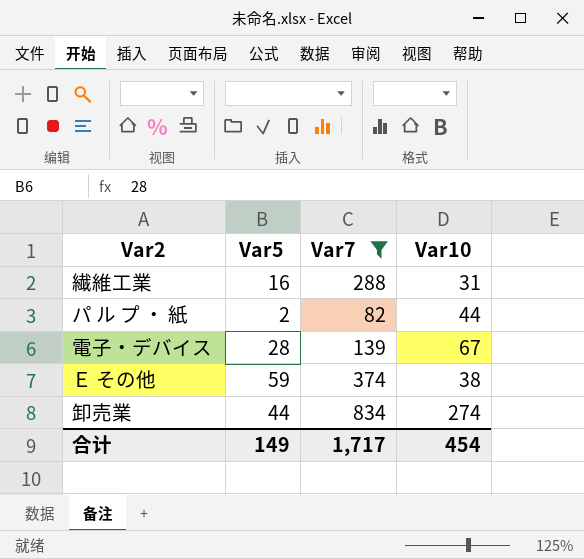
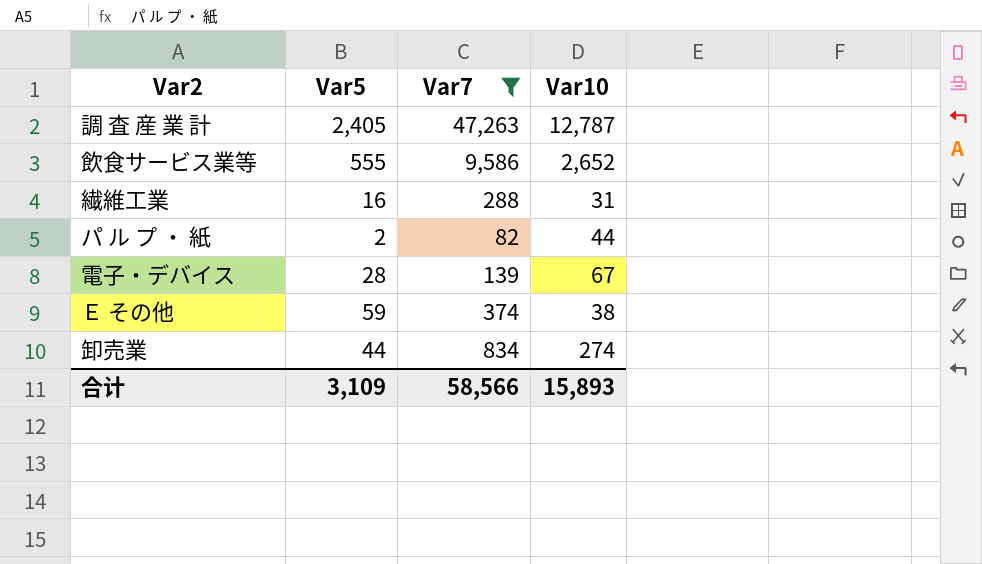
row 調 査 産 業 計: none -> 2,405 | 47,263 | 12,787
row 飲食サービス業等: none -> 555 | 9,586 | 2,652
合计 | Var5: 149 -> 3,109
合计 | Var7: 1,717 -> 58,566
合计 | Var10: 454 -> 15,893

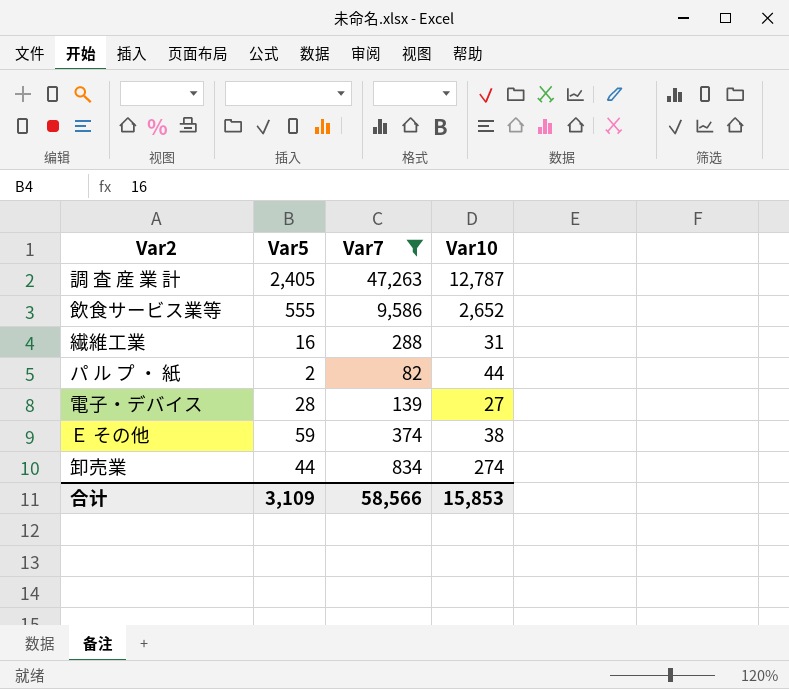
電子・デバイス | Var10: 67 -> 27
合计 | Var10: 15,893 -> 15,853

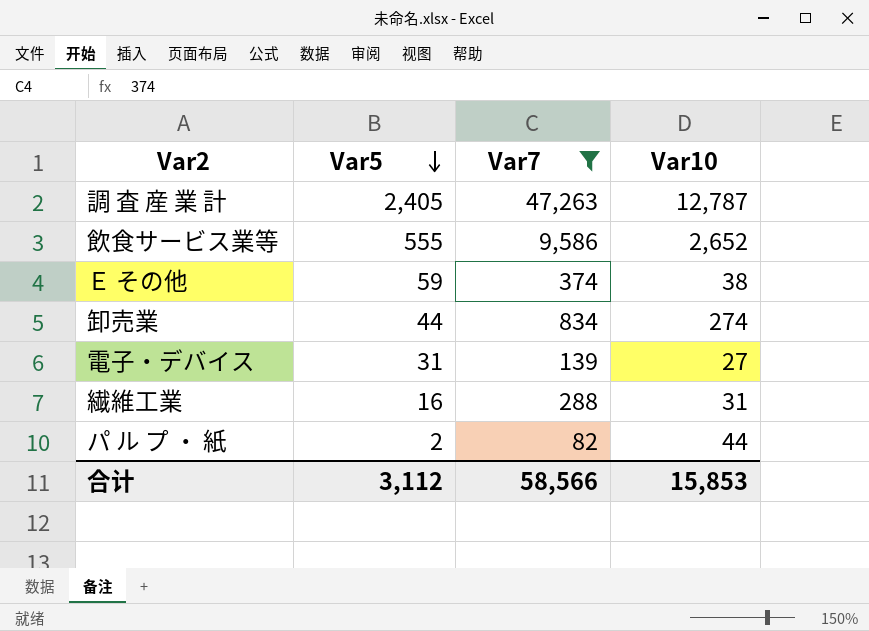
row order: none -> Var5 descending
電子・デバイス | Var5: 28 -> 31
合计 | Var5: 3,109 -> 3,112

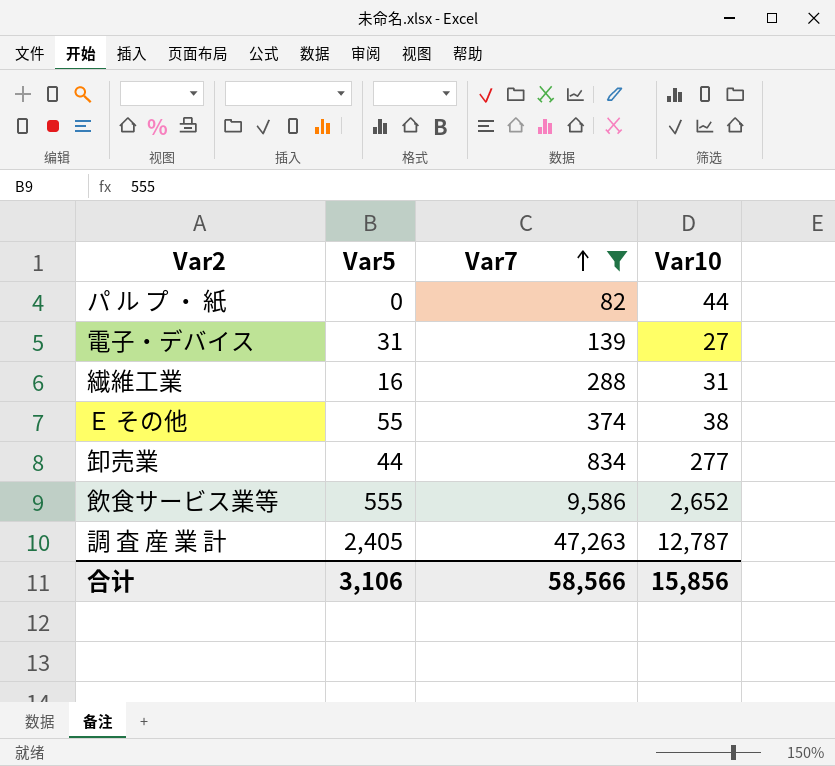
row order: Var5 descending -> Var7 ascending
パ ル プ ・ 紙 | Var5: 2 -> 0
Ｅ その他 | Var5: 59 -> 55
卸売業 | Var10: 274 -> 277
合计 | Var5: 3,112 -> 3,106
合计 | Var10: 15,853 -> 15,856

